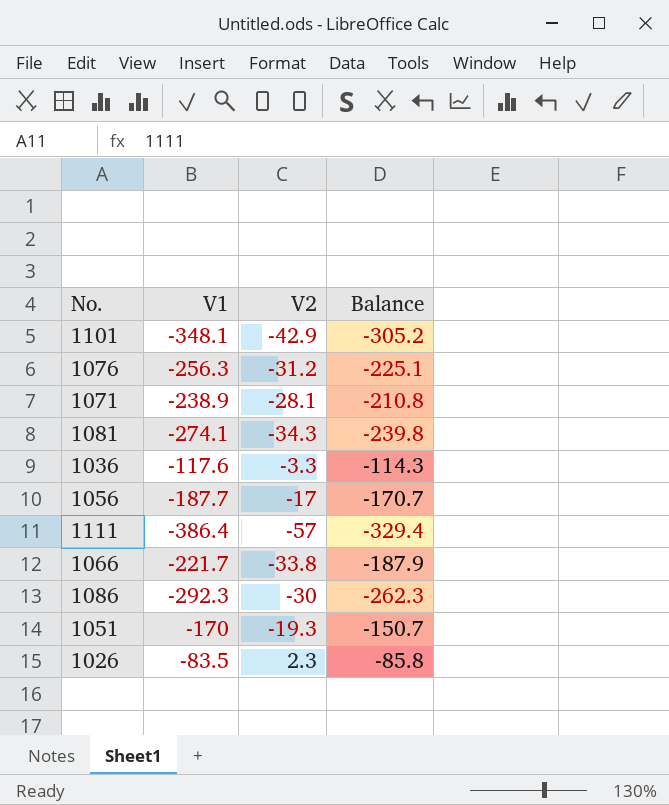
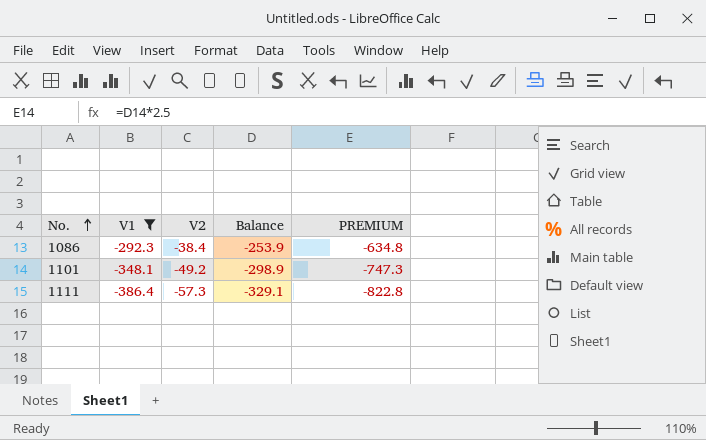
filter: none -> V1 <= -292.3
row order: none -> No. ascending
column PREMIUM | formula: none -> [Balance] * 2.5
1086 | V2: -30 -> -38.4
1086 | Balance: -262.3 -> -253.9
1101 | V2: -42.9 -> -49.2
1101 | Balance: -305.2 -> -298.9
1111 | V2: -57 -> -57.3
1111 | Balance: -329.4 -> -329.1

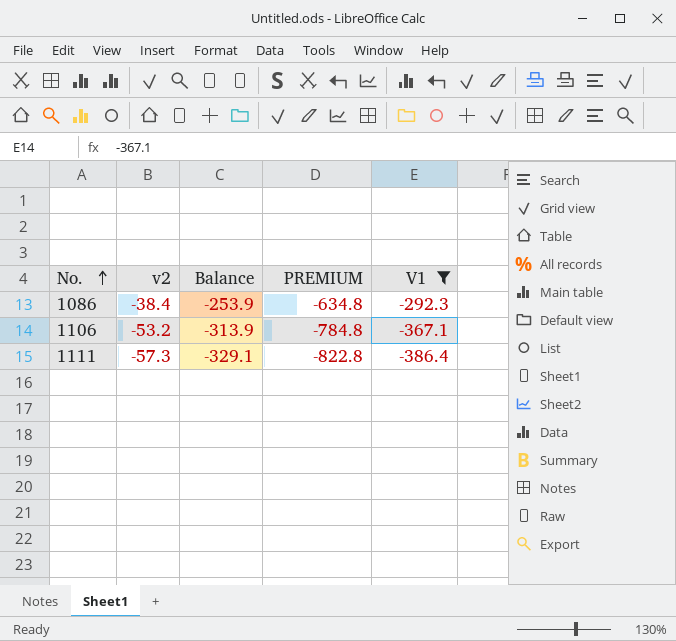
column name: V2 -> v2
column V1 | position: 2 -> 5
row 1101: -348.1 | -49.2 | -298.9 | -747.3 -> none
row 1106: none -> -53.2 | -313.9 | -784.8 | -367.1

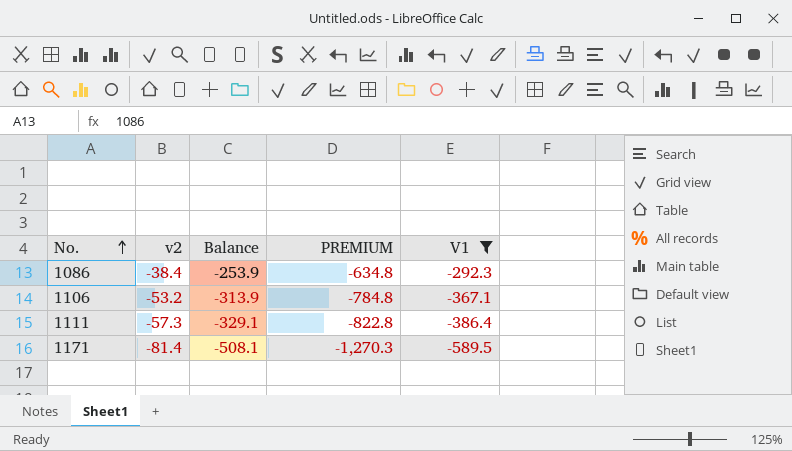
row 1171: none -> -81.4 | -508.1 | -1,270.3 | -589.5

